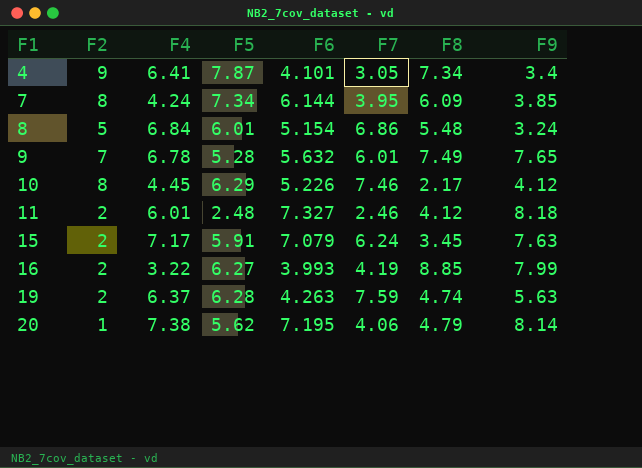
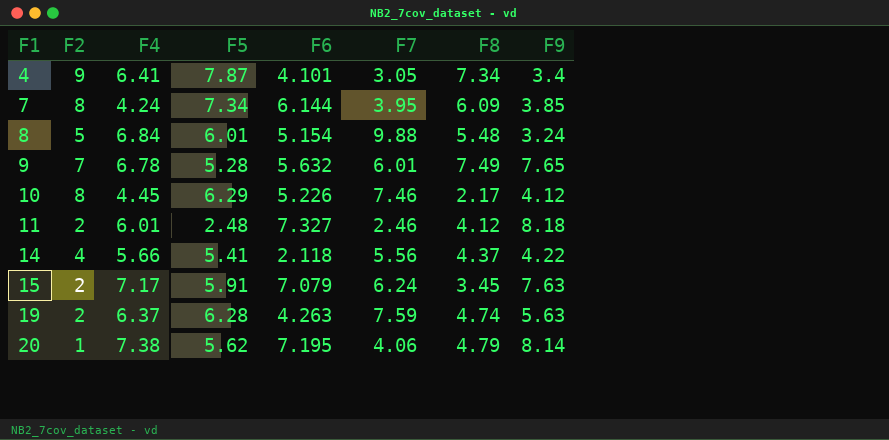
row 16: 2 | 3.22 | 6.27 | 3.993 | 4.19 | 8.85 | 7.99 -> none
8 | F7: 6.86 -> 9.88
row 14: none -> 4 | 5.66 | 5.41 | 2.118 | 5.56 | 4.37 | 4.22

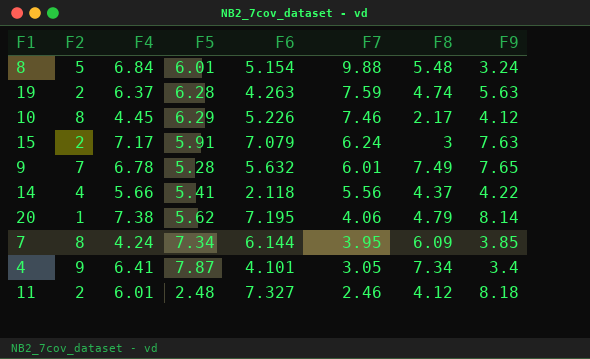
row order: F1 ascending -> F7 descending
15 | F8: 3.45 -> 3

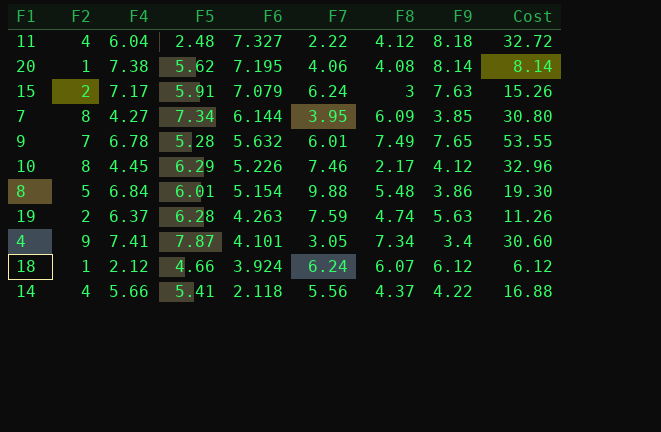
row order: F7 descending -> F6 descending
column Cost | formula: none -> [F2] * [F9]
11 | F2: 2 -> 4
11 | F4: 6.01 -> 6.04
11 | F7: 2.46 -> 2.22
20 | F8: 4.79 -> 4.08
7 | F4: 4.24 -> 4.27
8 | F9: 3.24 -> 3.86
4 | F4: 6.41 -> 7.41
row 18: none -> 1 | 2.12 | 4.66 | 3.924 | 6.24 | 6.07 | 6.12 | 6.12

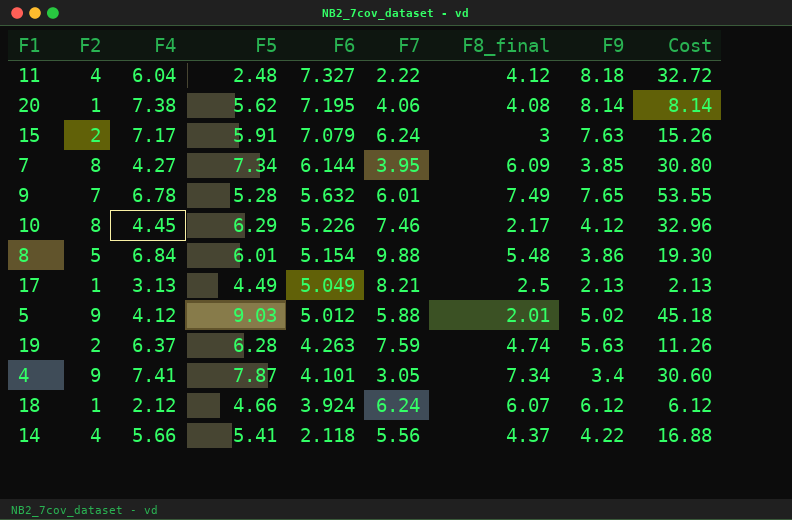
column name: F8 -> F8_final
row 17: none -> 1 | 3.13 | 4.49 | 5.049 | 8.21 | 2.5 | 2.13 | 2.13
row 5: none -> 9 | 4.12 | 9.03 | 5.012 | 5.88 | 2.01 | 5.02 | 45.18

